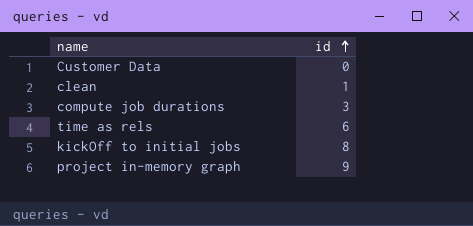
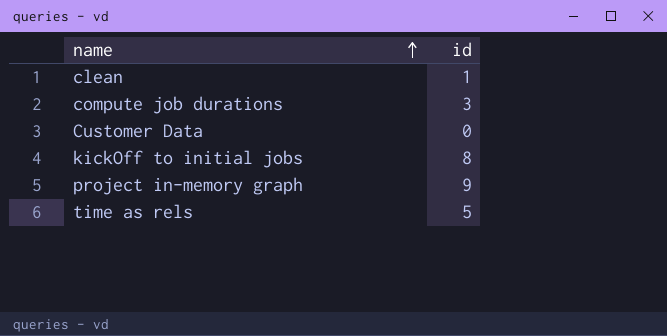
row order: id ascending -> name ascending
time as rels | id: 6 -> 5

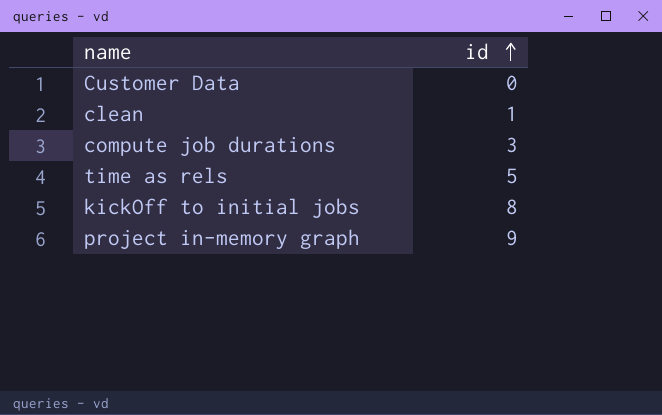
row order: name ascending -> id ascending

